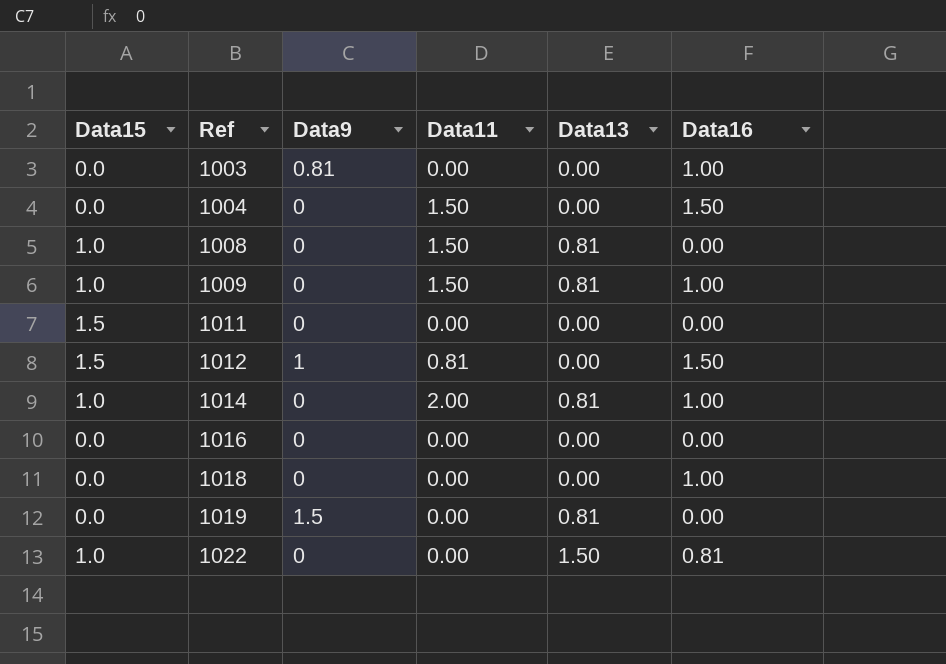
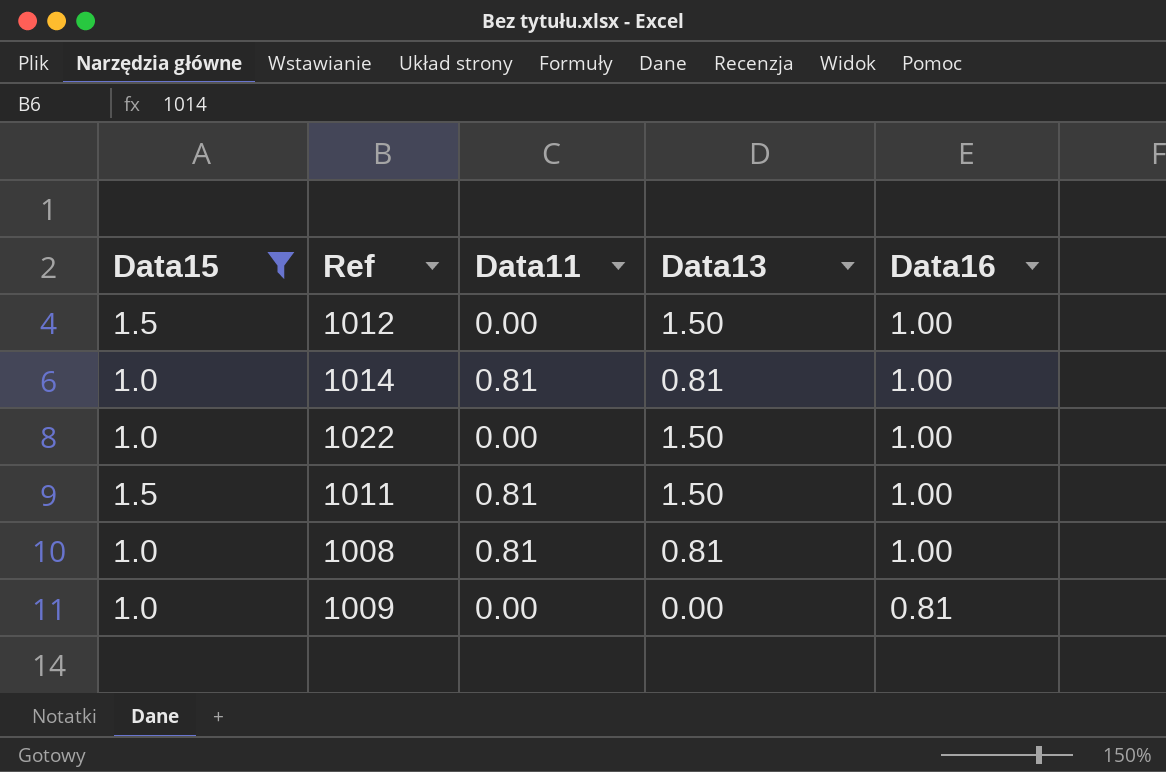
filter: none -> Data15 != 0.0
row order: Ref ascending -> Data16 descending
column Data9 | position: 3 -> none
1012 | Data11: 0.81 -> 0.00
1012 | Data13: 0.00 -> 1.50
1012 | Data16: 1.50 -> 1.00
1014 | Data11: 2.00 -> 0.81
1022 | Data16: 0.81 -> 1.00
1011 | Data11: 0.00 -> 0.81
1011 | Data13: 0.00 -> 1.50
1011 | Data16: 0.00 -> 1.00
1008 | Data11: 1.50 -> 0.81
1008 | Data16: 0.00 -> 1.00
1009 | Data11: 1.50 -> 0.00
1009 | Data13: 0.81 -> 0.00
1009 | Data16: 1.00 -> 0.81

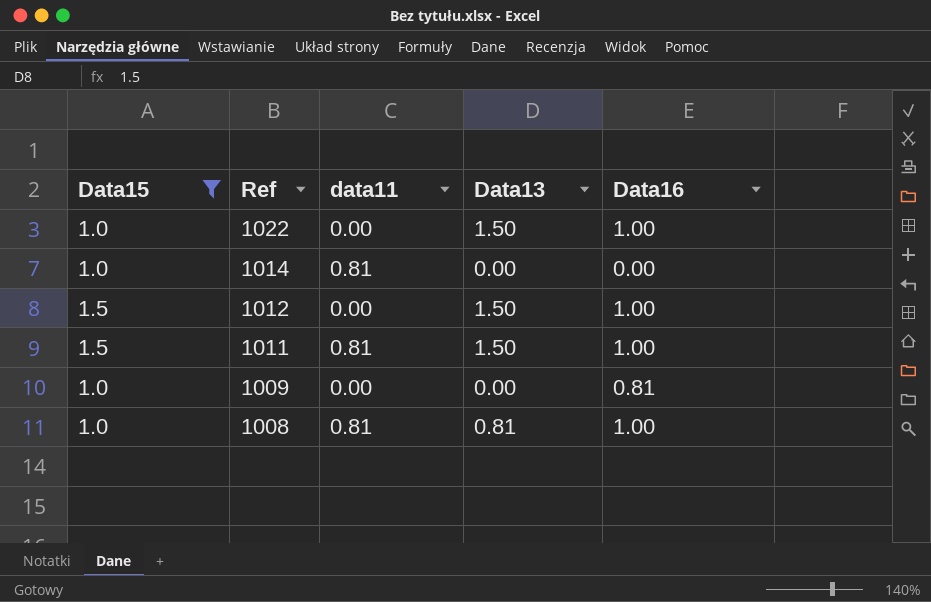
row order: Data16 descending -> Ref descending
column name: Data11 -> data11
1014 | Data13: 0.81 -> 0.00
1014 | Data16: 1.00 -> 0.00

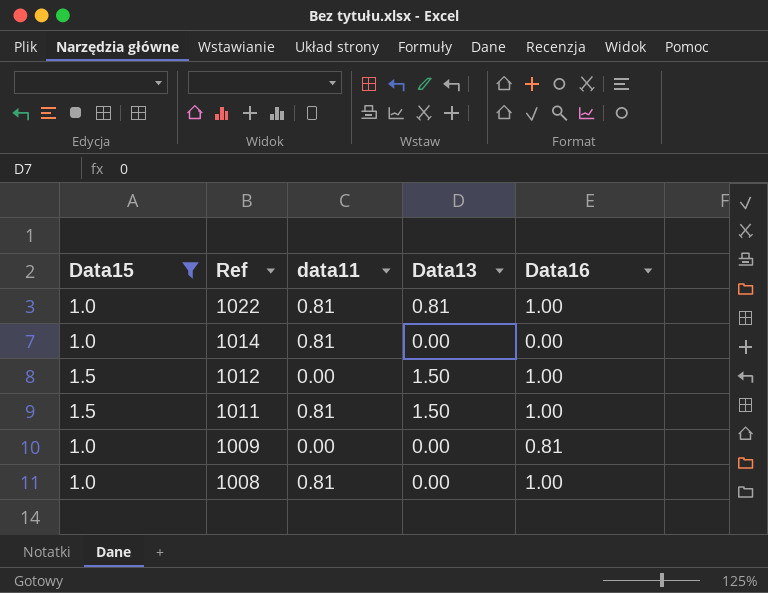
1022 | data11: 0.00 -> 0.81
1022 | Data13: 1.50 -> 0.81
1008 | Data13: 0.81 -> 0.00

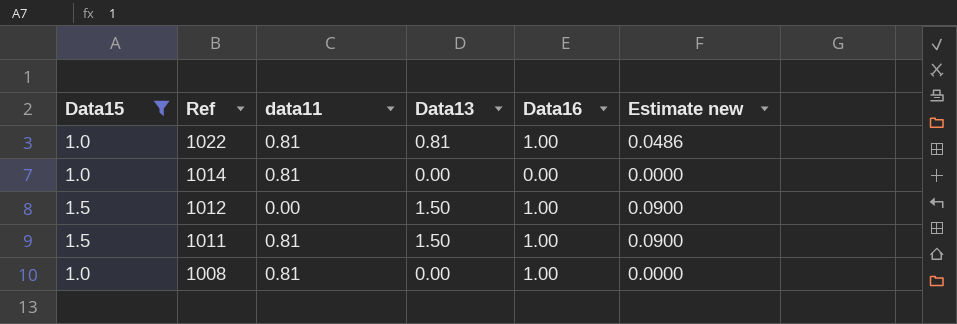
column Estimate new | formula: none -> [Data13] * 0.06
row 1009: 1.0 | 0.00 | 0.00 | 0.81 -> none

